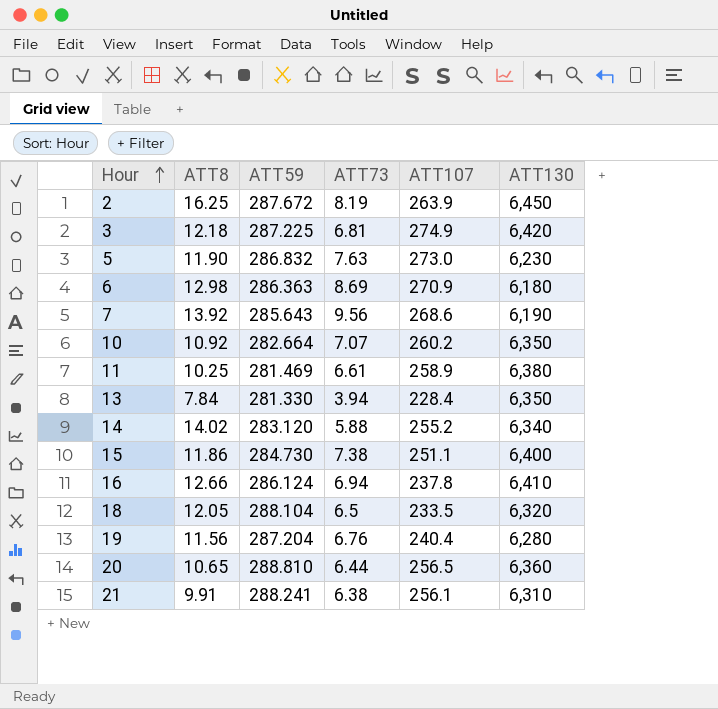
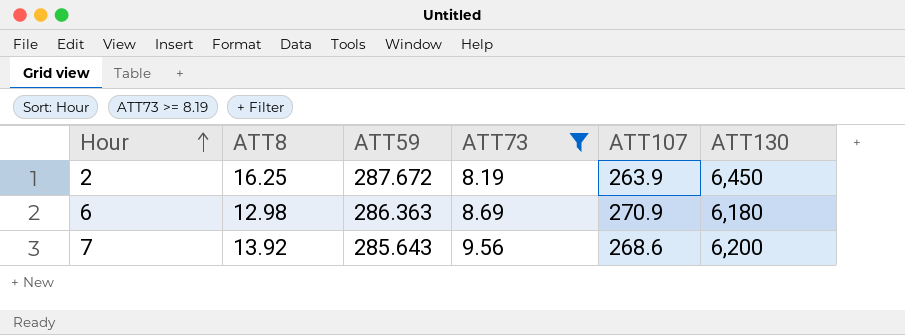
filter: none -> ATT73 >= 8.19
7 | ATT130: 6,190 -> 6,200

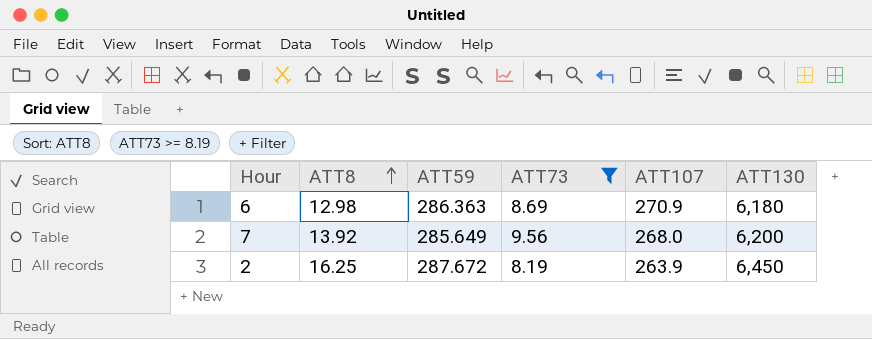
row order: Hour ascending -> ATT8 ascending
7 | ATT59: 285.643 -> 285.649
7 | ATT107: 268.6 -> 268.0

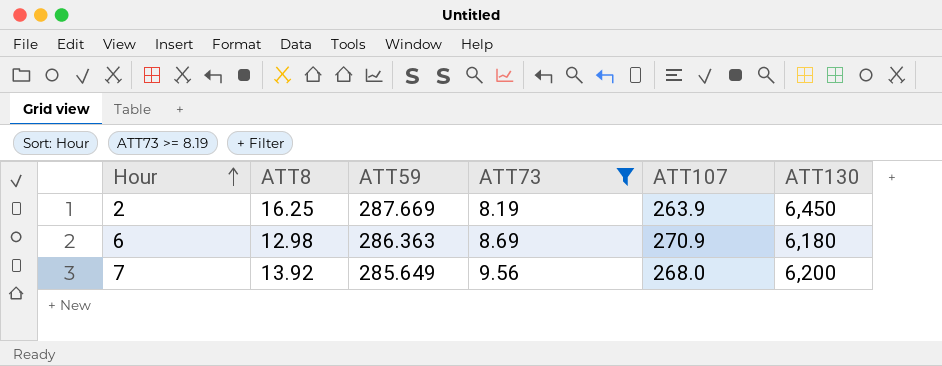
row order: ATT8 ascending -> Hour ascending
2 | ATT59: 287.672 -> 287.669

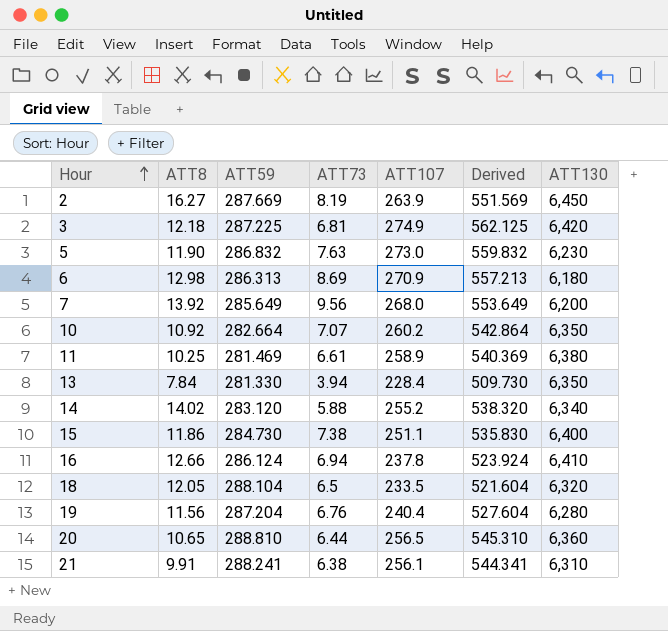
filter: ATT73 >= 8.19 -> none
column Derived | formula: none -> [ATT59] + [ATT107]
2 | ATT8: 16.25 -> 16.27
6 | ATT59: 286.363 -> 286.313

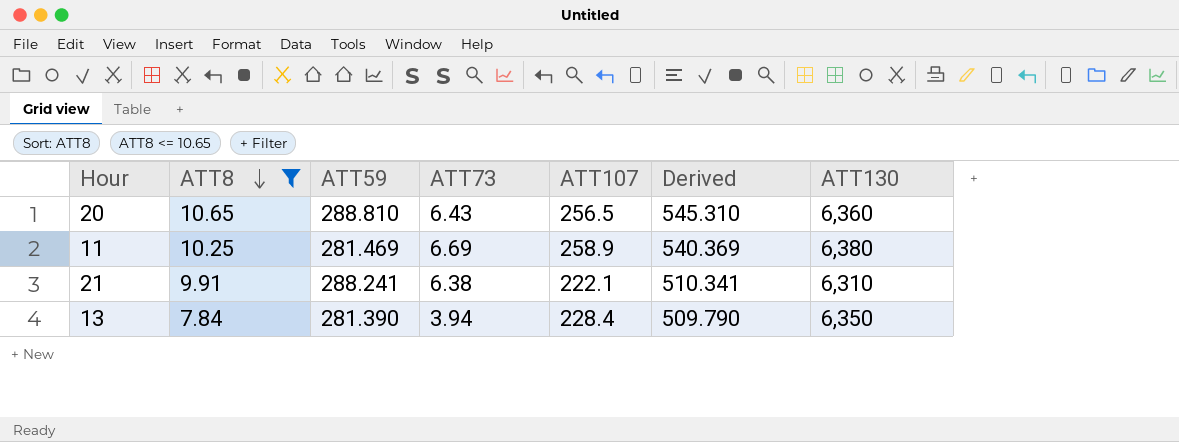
filter: none -> ATT8 <= 10.65
row order: Hour ascending -> ATT8 descending
20 | ATT73: 6.44 -> 6.43
11 | ATT73: 6.61 -> 6.69
21 | ATT107: 256.1 -> 222.1
21 | Derived: 544.341 -> 510.341
13 | ATT59: 281.330 -> 281.390
13 | Derived: 509.730 -> 509.790

